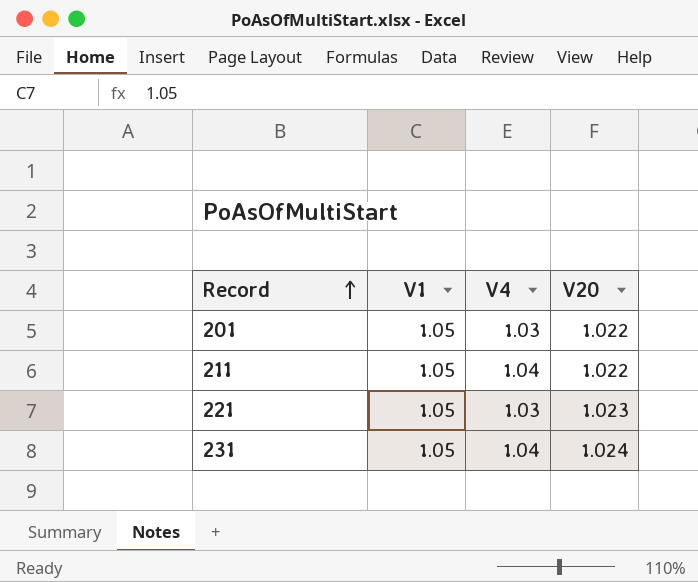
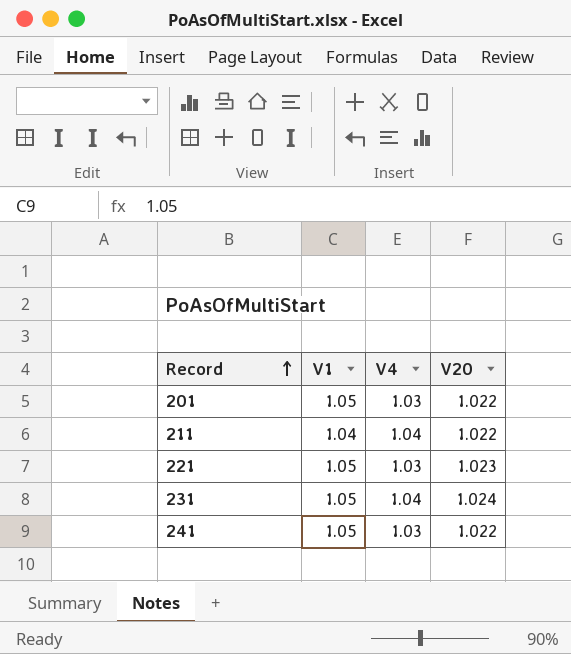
211 | V1: 1.05 -> 1.04
row 241: none -> 1.05 | 1.03 | 1.022

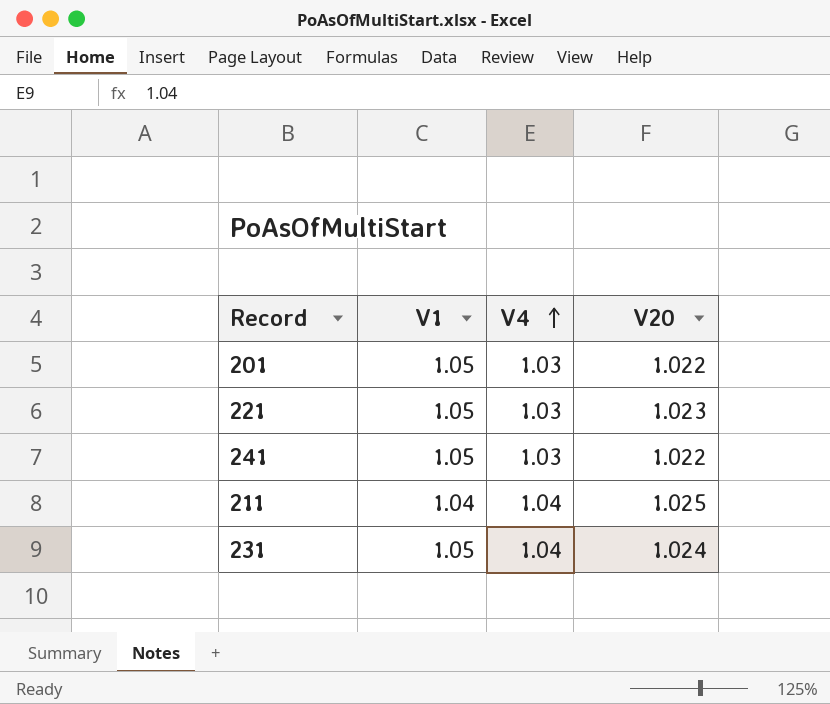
row order: Record ascending -> V4 ascending
211 | V20: 1.022 -> 1.025

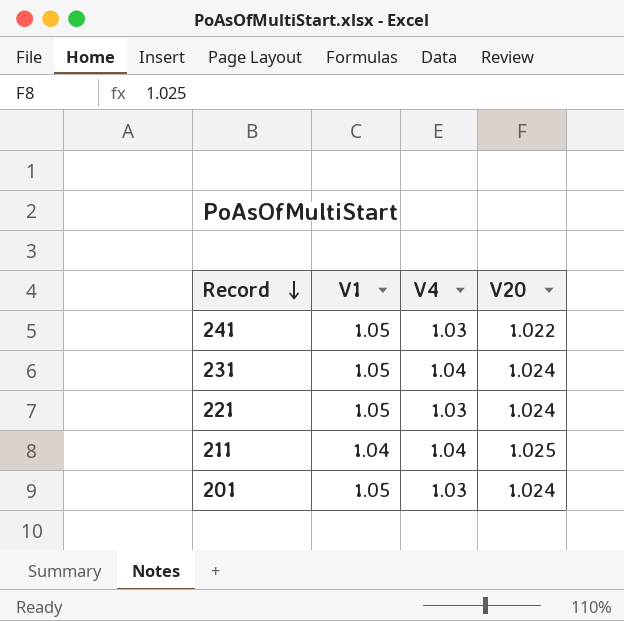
row order: V4 ascending -> Record descending
221 | V20: 1.023 -> 1.024
201 | V20: 1.022 -> 1.024

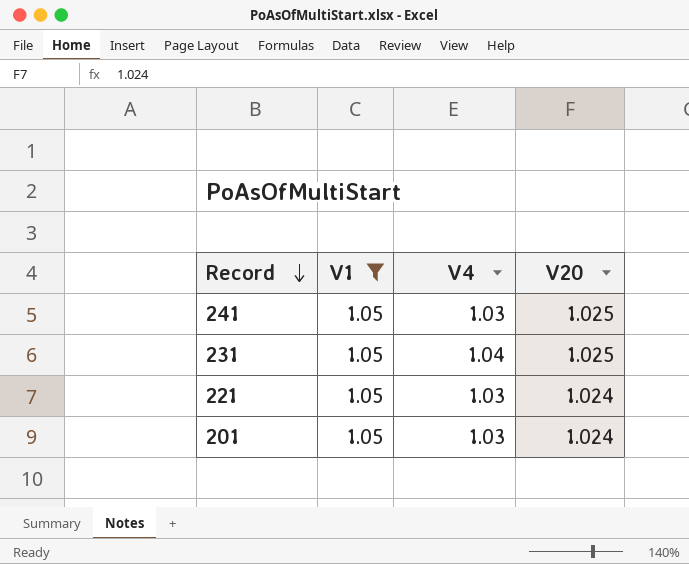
filter: none -> V1 = 1.05
241 | V20: 1.022 -> 1.025
231 | V20: 1.024 -> 1.025

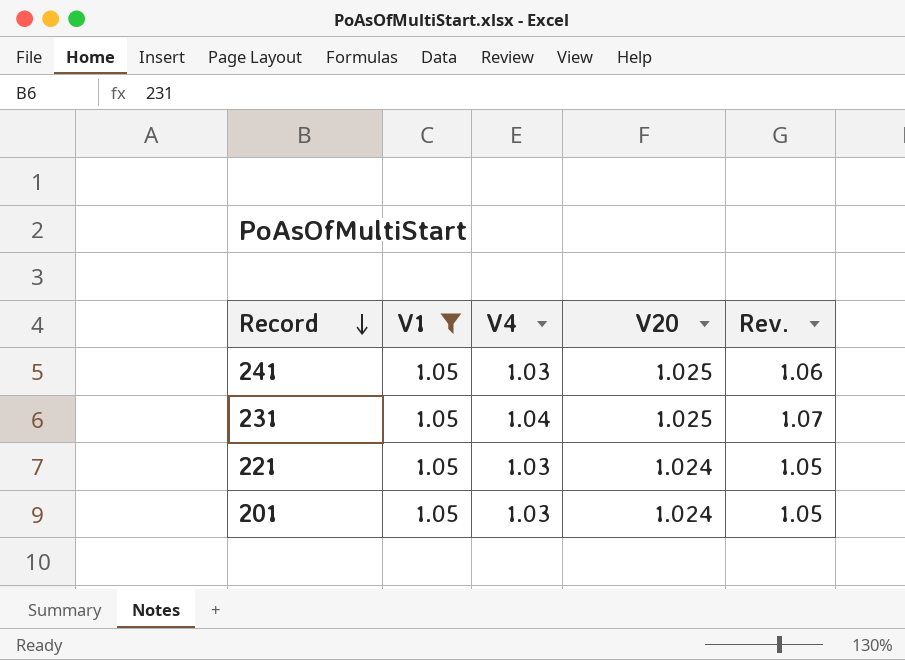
column Rev. | formula: none -> [V4] * [V20]

